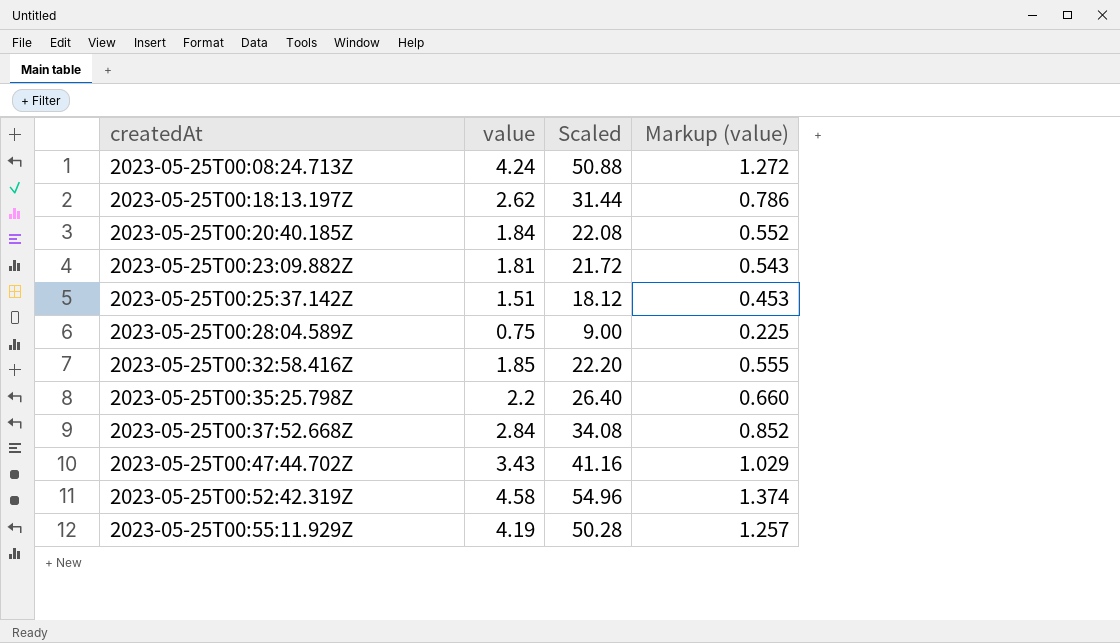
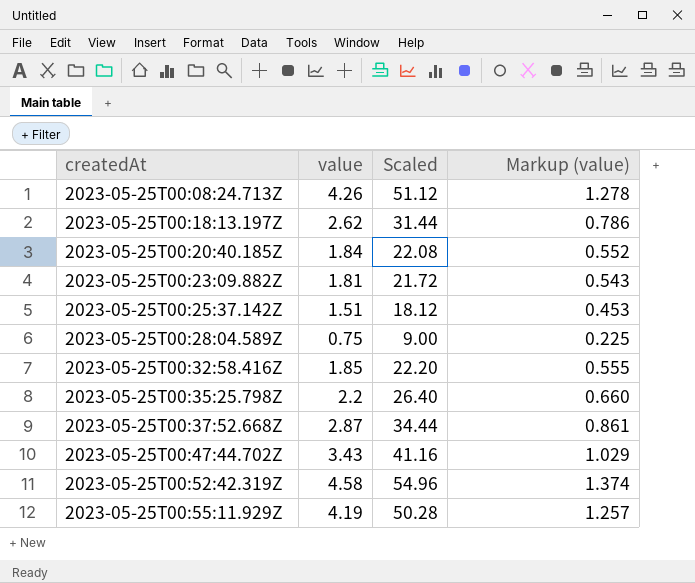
2023-05-25T00:08:24.713Z | value: 4.24 -> 4.26
2023-05-25T00:08:24.713Z | Scaled: 50.88 -> 51.12
2023-05-25T00:08:24.713Z | Markup (value): 1.272 -> 1.278
2023-05-25T00:37:52.668Z | value: 2.84 -> 2.87
2023-05-25T00:37:52.668Z | Scaled: 34.08 -> 34.44
2023-05-25T00:37:52.668Z | Markup (value): 0.852 -> 0.861

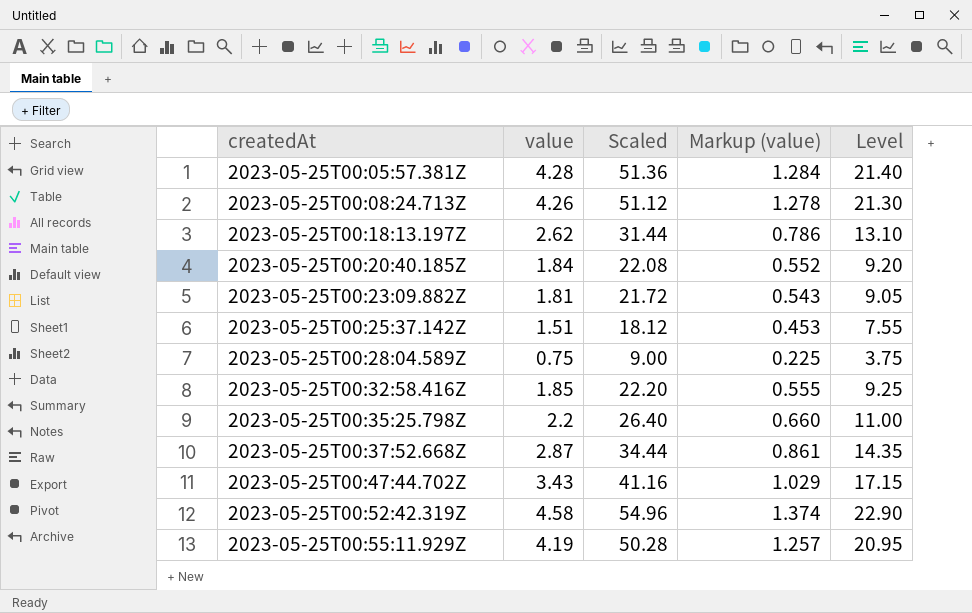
column Level | formula: none -> [value] * 5
row 2023-05-25T00:05:57.381Z: none -> 4.28 | 51.36 | 1.284 | 21.40

